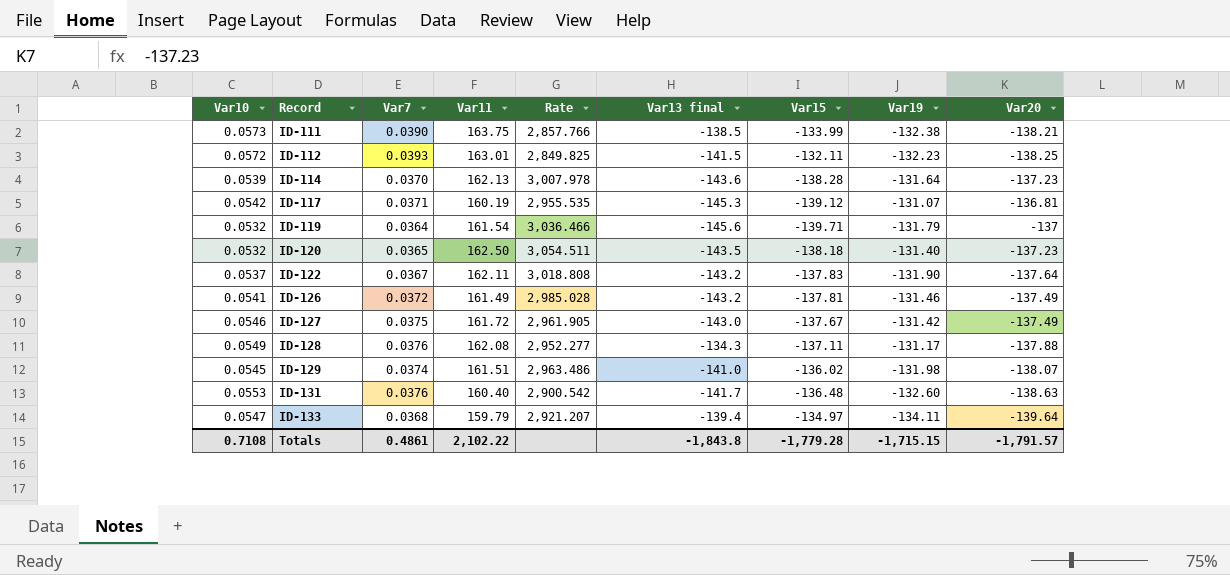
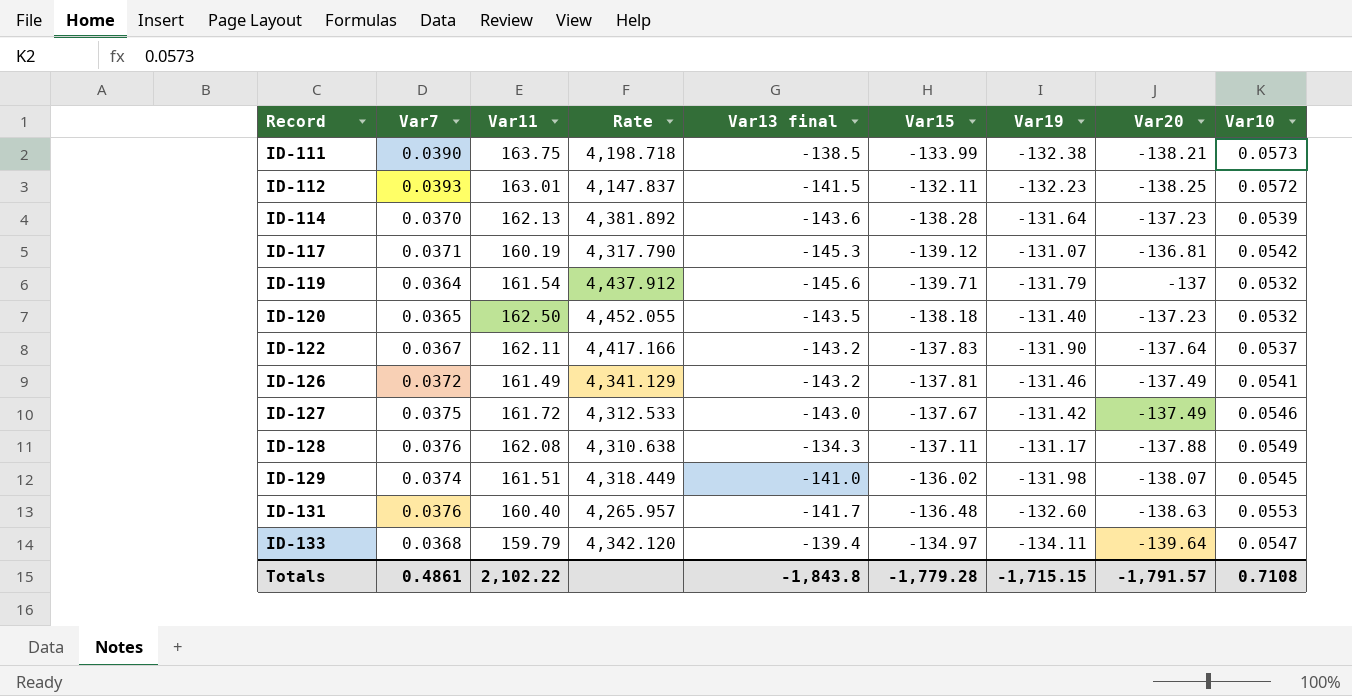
column Rate | formula: [Var11] / [Var10] -> [Var11] / [Var7]
column Var10 | position: 1 -> 9

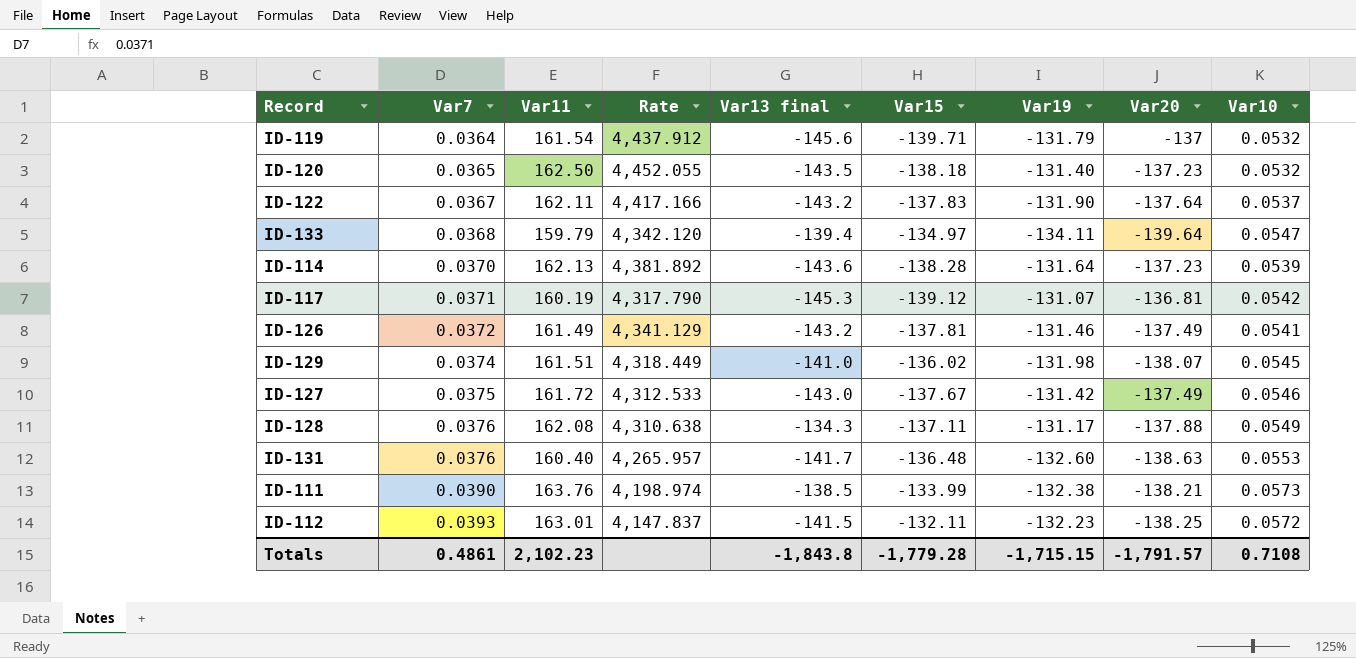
row order: Record ascending -> Var7 ascending
ID-111 | Var11: 163.75 -> 163.76
ID-111 | Rate: 4,198.718 -> 4,198.974
Totals | Var11: 2,102.22 -> 2,102.23

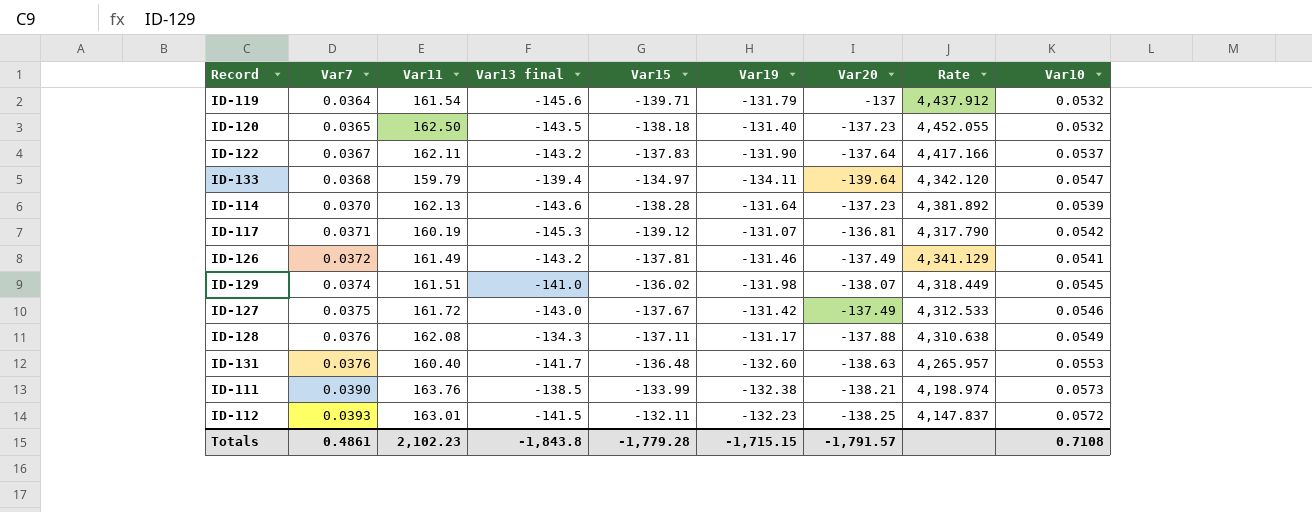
column Rate | position: 4 -> 8

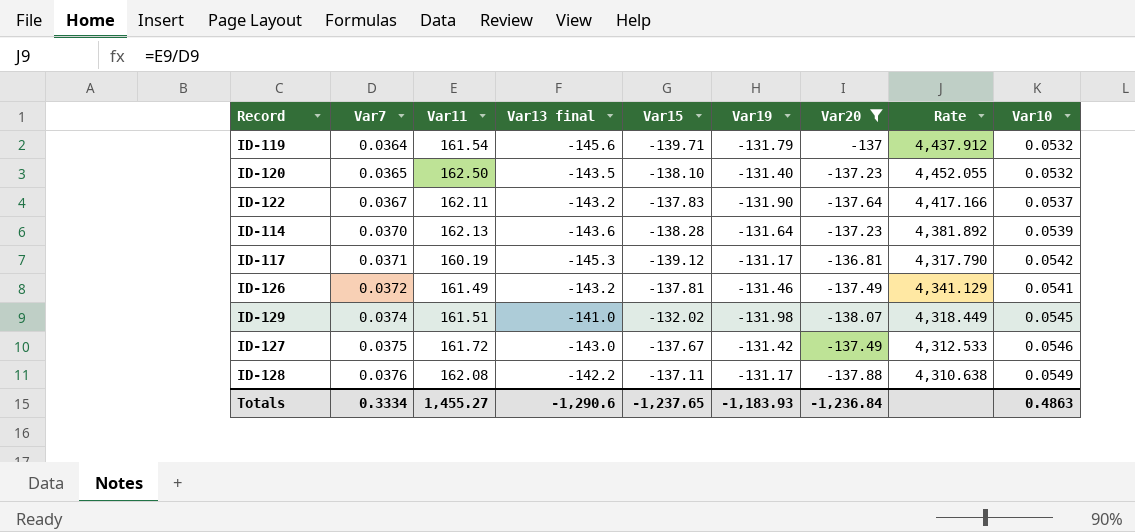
filter: none -> Var20 >= -138.07
ID-120 | Var15: -138.18 -> -138.10
ID-117 | Var19: -131.07 -> -131.17
ID-129 | Var15: -136.02 -> -132.02
ID-128 | Var13 final: -134.3 -> -142.2
Totals | Var7: 0.4861 -> 0.3334
Totals | Var11: 2,102.23 -> 1,455.27
Totals | Var13 final: -1,843.8 -> -1,290.6
Totals | Var15: -1,779.28 -> -1,237.65
Totals | Var19: -1,715.15 -> -1,183.93
Totals | Var20: -1,791.57 -> -1,236.84
Totals | Var10: 0.7108 -> 0.4863

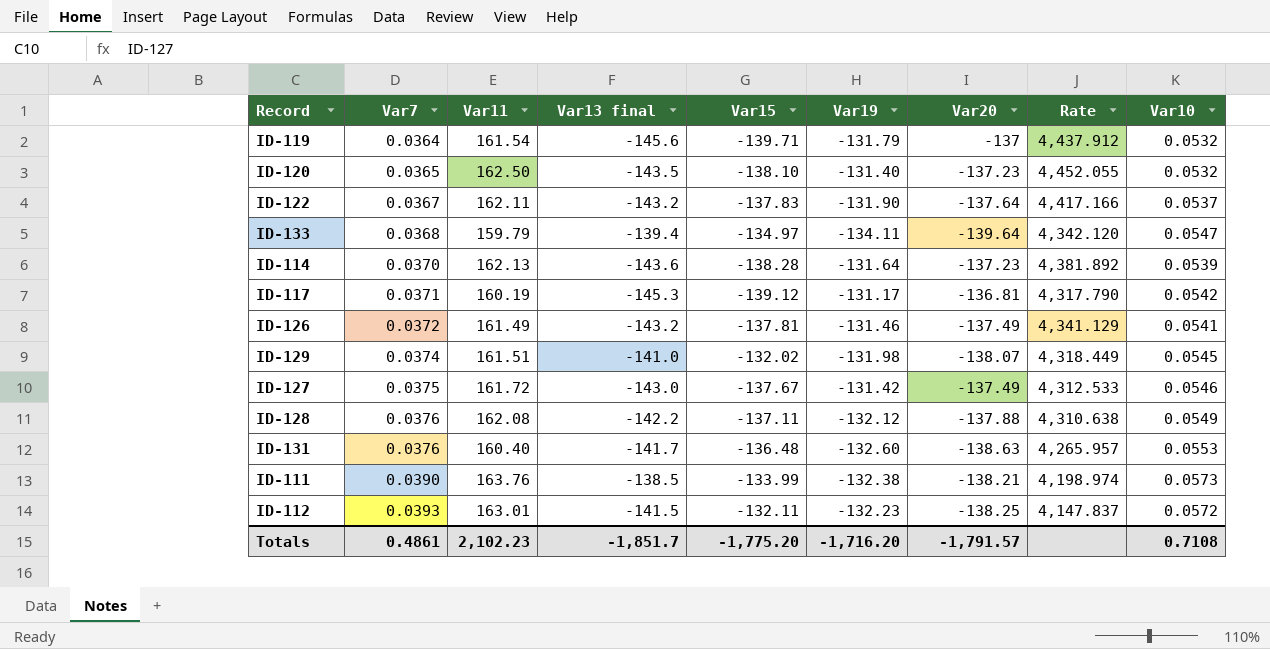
filter: Var20 >= -138.07 -> none
ID-128 | Var19: -131.17 -> -132.12
Totals | Var7: 0.3334 -> 0.4861
Totals | Var11: 1,455.27 -> 2,102.23
Totals | Var13 final: -1,290.6 -> -1,851.7
Totals | Var15: -1,237.65 -> -1,775.20
Totals | Var19: -1,183.93 -> -1,716.20
Totals | Var20: -1,236.84 -> -1,791.57
Totals | Var10: 0.4863 -> 0.7108

